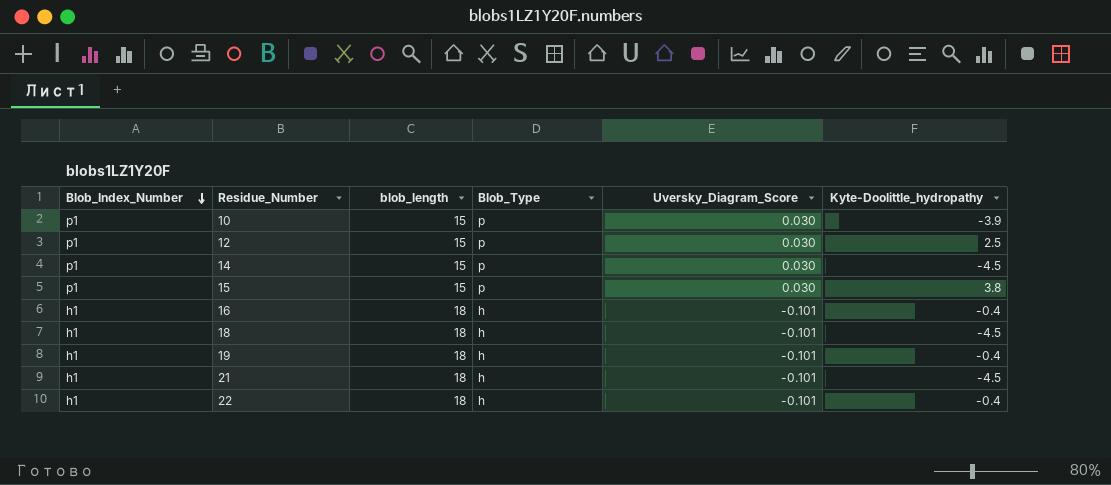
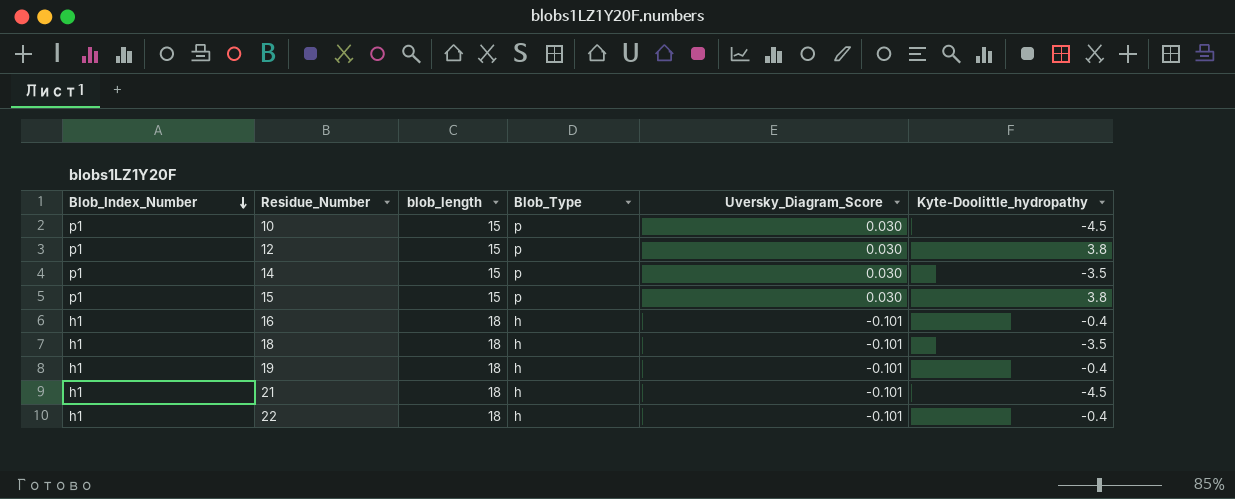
10 | Kyte-Doolittle_hydropathy: -3.9 -> -4.5
12 | Kyte-Doolittle_hydropathy: 2.5 -> 3.8
14 | Kyte-Doolittle_hydropathy: -4.5 -> -3.5
18 | Kyte-Doolittle_hydropathy: -4.5 -> -3.5

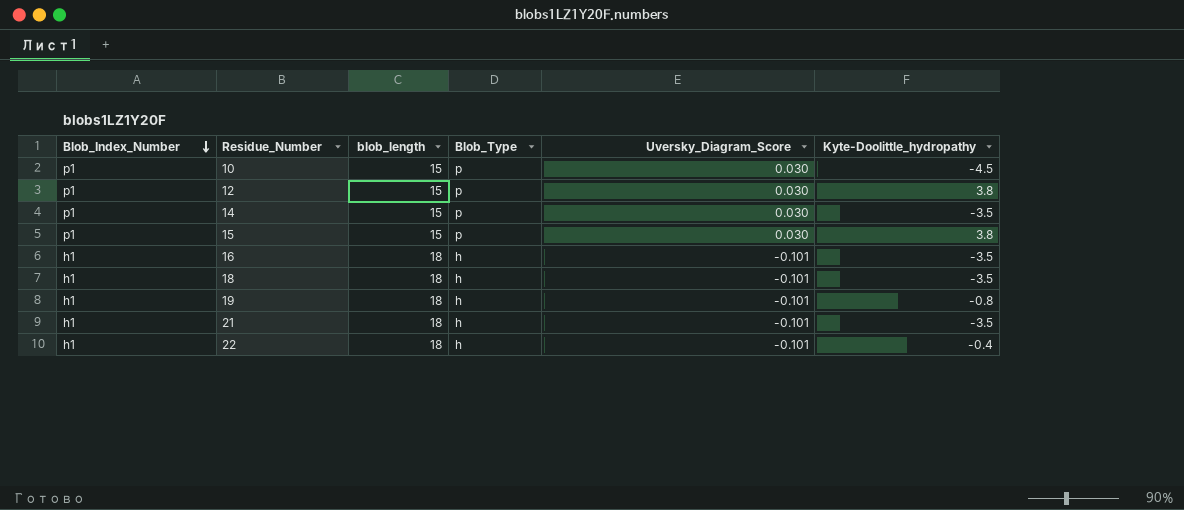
16 | Kyte-Doolittle_hydropathy: -0.4 -> -3.5
19 | Kyte-Doolittle_hydropathy: -0.4 -> -0.8
21 | Kyte-Doolittle_hydropathy: -4.5 -> -3.5

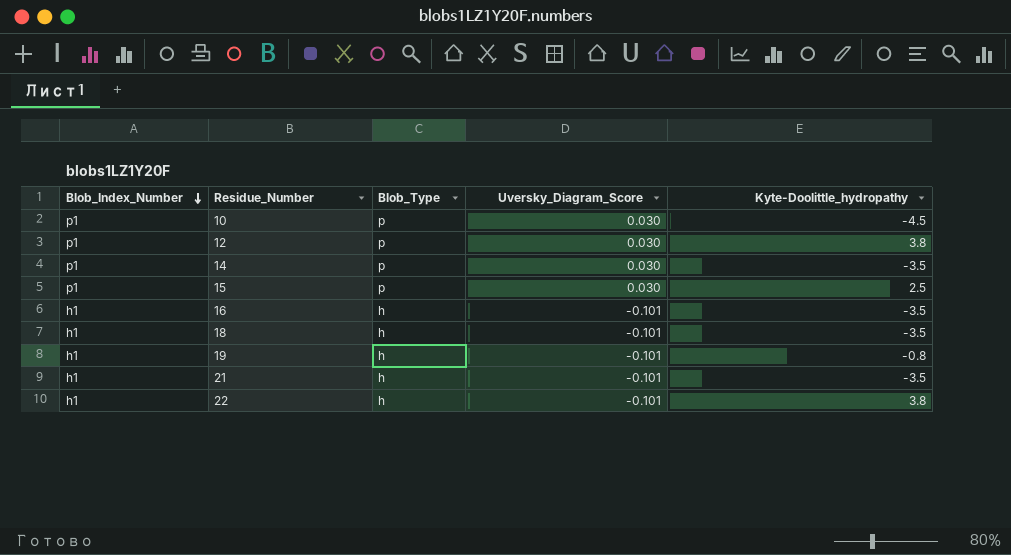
column blob_length | position: 3 -> none
15 | Kyte-Doolittle_hydropathy: 3.8 -> 2.5
22 | Kyte-Doolittle_hydropathy: -0.4 -> 3.8

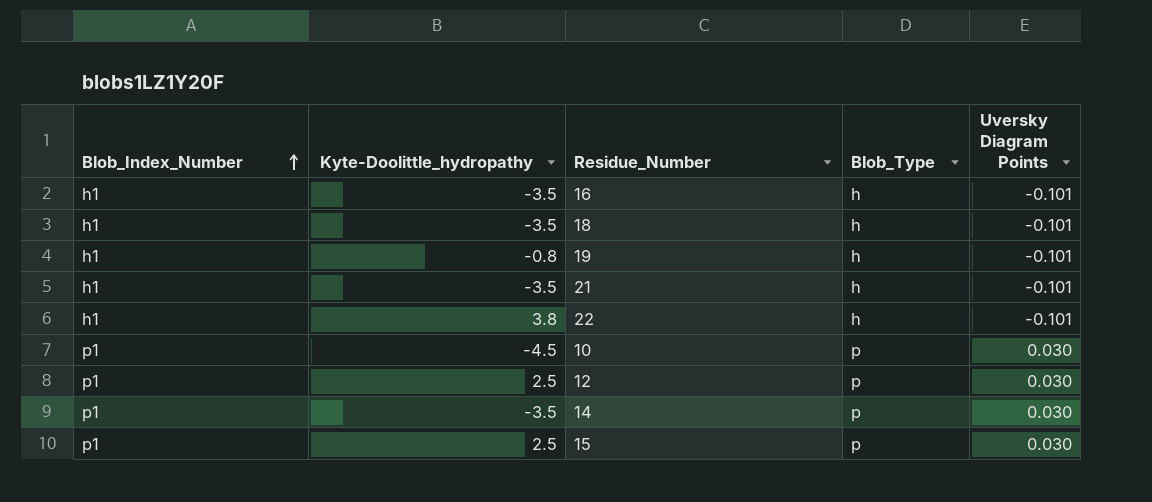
row order: Blob_Index_Number descending -> Blob_Index_Number ascending
column Kyte-Doolittle_hydropathy | position: 5 -> 2
column name: Uversky_Diagram_Score -> Uversky Diagram Points
12 | Kyte-Doolittle_hydropathy: 3.8 -> 2.5

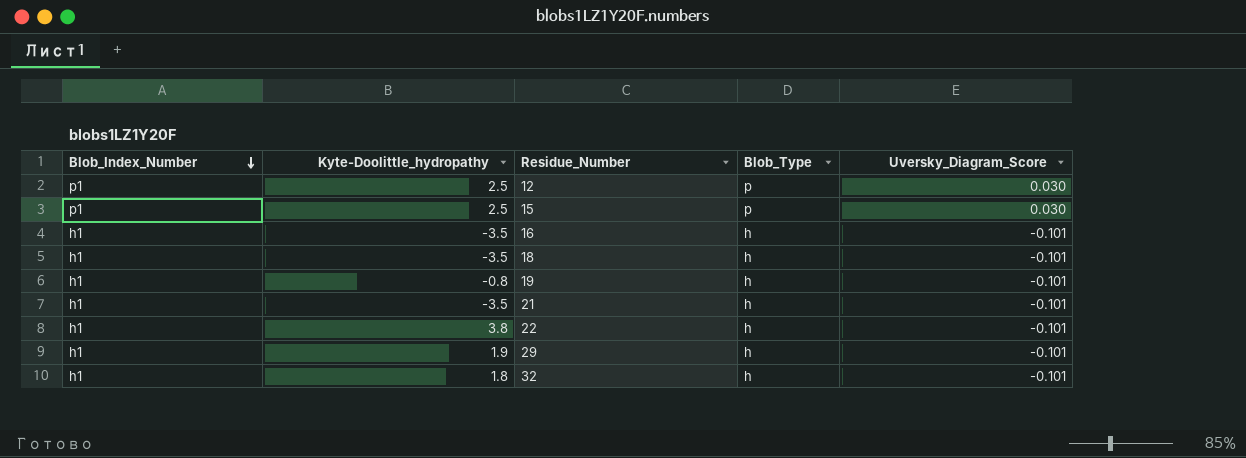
row order: Blob_Index_Number ascending -> Blob_Index_Number descending
column name: Uversky Diagram Points -> Uversky_Diagram_Score
row 10: p1 | -4.5 | p | 0.030 -> none
row 14: p1 | -3.5 | p | 0.030 -> none
row 29: none -> h1 | 1.9 | h | -0.101
row 32: none -> h1 | 1.8 | h | -0.101

